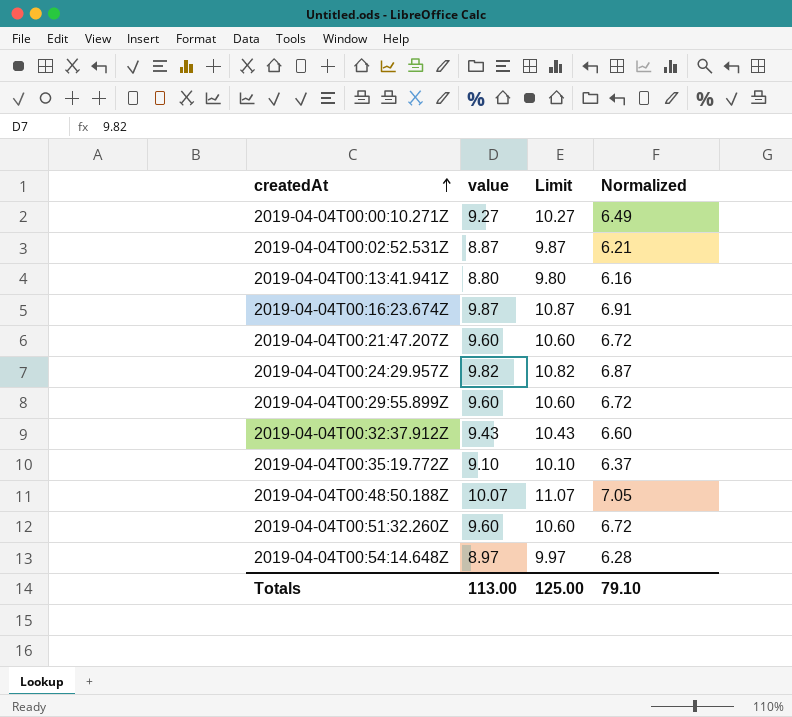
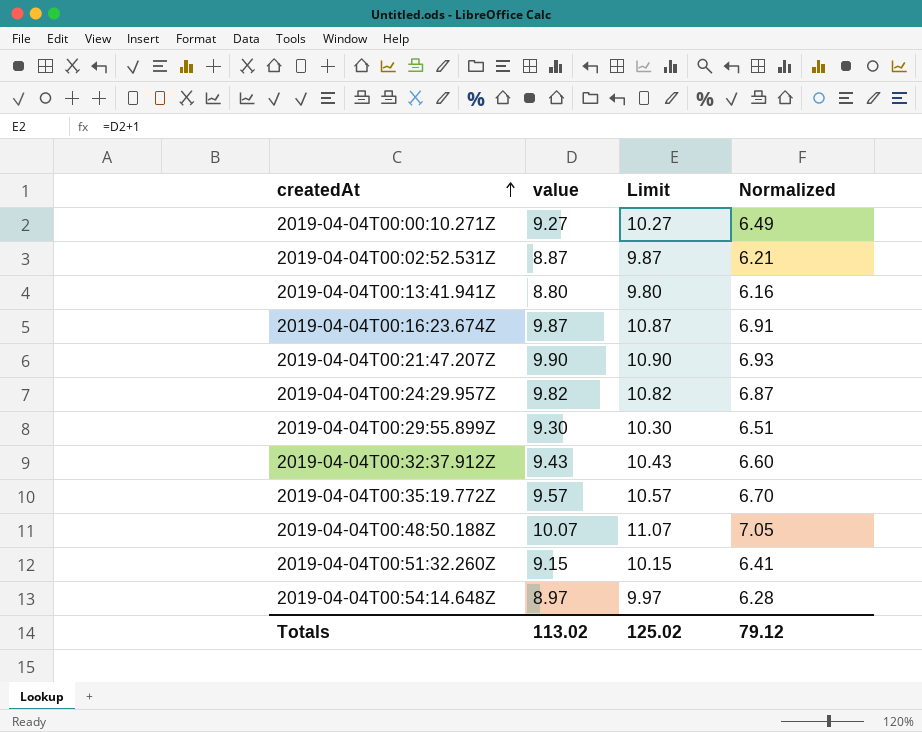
2019-04-04T00:21:47.207Z | value: 9.60 -> 9.90
2019-04-04T00:21:47.207Z | Limit: 10.60 -> 10.90
2019-04-04T00:21:47.207Z | Normalized: 6.72 -> 6.93
2019-04-04T00:29:55.899Z | value: 9.60 -> 9.30
2019-04-04T00:29:55.899Z | Limit: 10.60 -> 10.30
2019-04-04T00:29:55.899Z | Normalized: 6.72 -> 6.51
2019-04-04T00:35:19.772Z | value: 9.10 -> 9.57
2019-04-04T00:35:19.772Z | Limit: 10.10 -> 10.57
2019-04-04T00:35:19.772Z | Normalized: 6.37 -> 6.70
2019-04-04T00:51:32.260Z | value: 9.60 -> 9.15
2019-04-04T00:51:32.260Z | Limit: 10.60 -> 10.15
2019-04-04T00:51:32.260Z | Normalized: 6.72 -> 6.41
Totals | value: 113.00 -> 113.02
Totals | Limit: 125.00 -> 125.02
Totals | Normalized: 79.10 -> 79.12

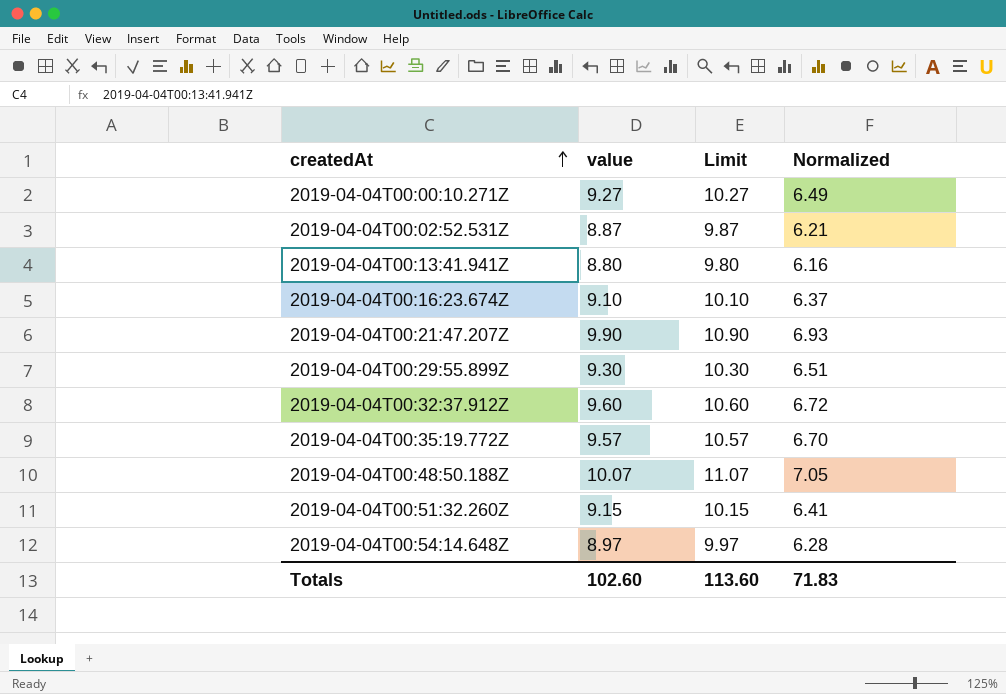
row 2019-04-04T00:24:29.957Z: 9.82 | 10.82 | 6.87 -> none
2019-04-04T00:16:23.674Z | value: 9.87 -> 9.10
2019-04-04T00:16:23.674Z | Limit: 10.87 -> 10.10
2019-04-04T00:16:23.674Z | Normalized: 6.91 -> 6.37
2019-04-04T00:32:37.912Z | value: 9.43 -> 9.60
2019-04-04T00:32:37.912Z | Limit: 10.43 -> 10.60
2019-04-04T00:32:37.912Z | Normalized: 6.60 -> 6.72
Totals | value: 113.02 -> 102.60
Totals | Limit: 125.02 -> 113.60
Totals | Normalized: 79.12 -> 71.83

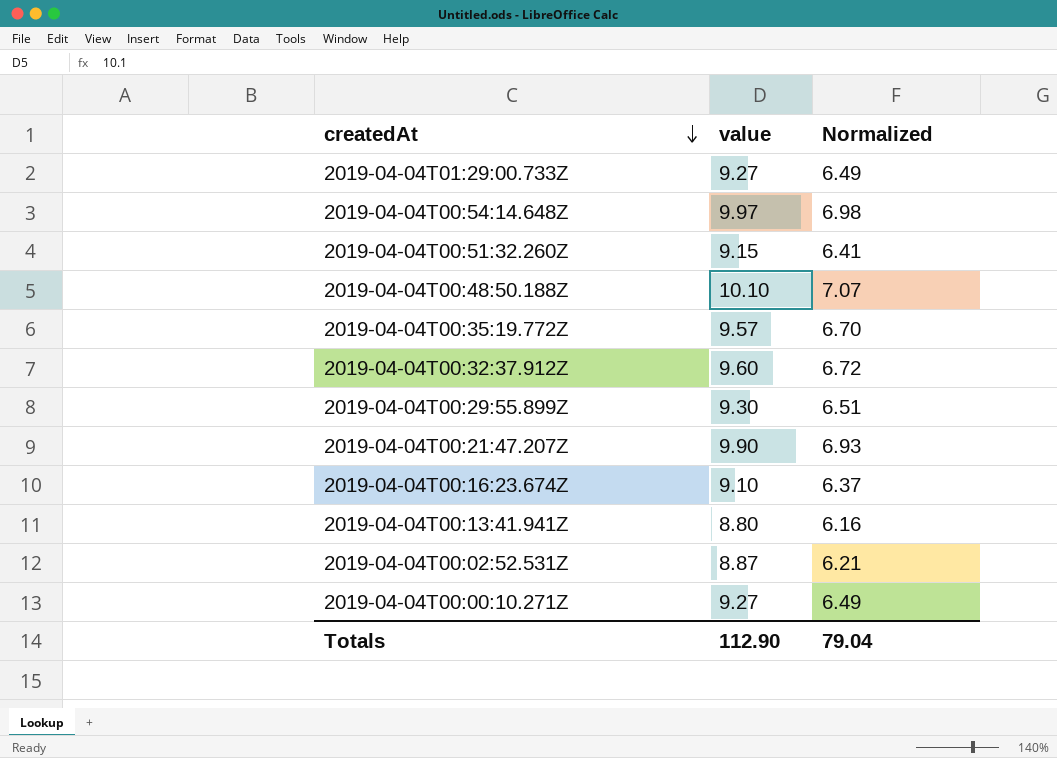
row order: createdAt ascending -> createdAt descending
column Limit | formula: [value] + 1 -> none
row 2019-04-04T01:29:00.733Z: none -> 9.27 | 6.49
2019-04-04T00:54:14.648Z | value: 8.97 -> 9.97
2019-04-04T00:54:14.648Z | Normalized: 6.28 -> 6.98
2019-04-04T00:48:50.188Z | value: 10.07 -> 10.10
2019-04-04T00:48:50.188Z | Normalized: 7.05 -> 7.07
Totals | value: 102.60 -> 112.90
Totals | Normalized: 71.83 -> 79.04

